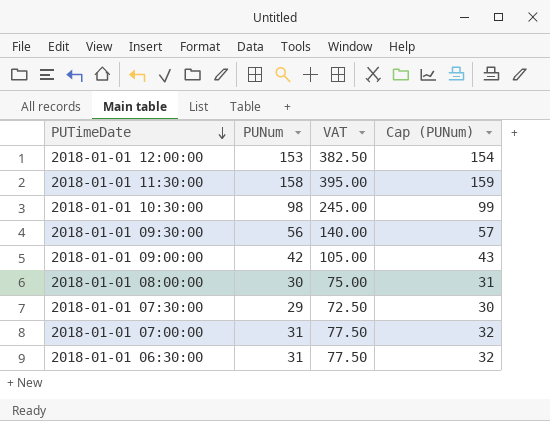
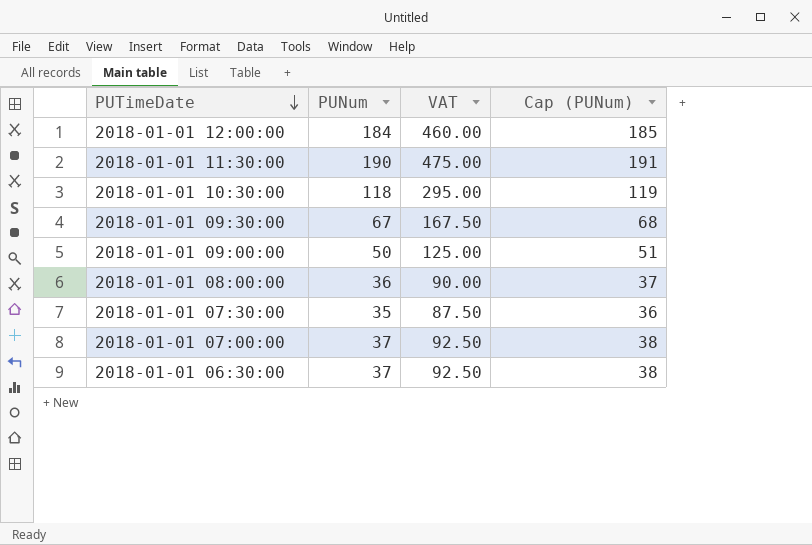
2018-01-01 12:00:00 | PUNum: 153 -> 184
2018-01-01 12:00:00 | VAT: 382.50 -> 460.00
2018-01-01 12:00:00 | Cap (PUNum): 154 -> 185
2018-01-01 11:30:00 | PUNum: 158 -> 190
2018-01-01 11:30:00 | VAT: 395.00 -> 475.00
2018-01-01 11:30:00 | Cap (PUNum): 159 -> 191
2018-01-01 10:30:00 | PUNum: 98 -> 118
2018-01-01 10:30:00 | VAT: 245.00 -> 295.00
2018-01-01 10:30:00 | Cap (PUNum): 99 -> 119
2018-01-01 09:30:00 | PUNum: 56 -> 67
2018-01-01 09:30:00 | VAT: 140.00 -> 167.50
2018-01-01 09:30:00 | Cap (PUNum): 57 -> 68
2018-01-01 09:00:00 | PUNum: 42 -> 50
2018-01-01 09:00:00 | VAT: 105.00 -> 125.00
2018-01-01 09:00:00 | Cap (PUNum): 43 -> 51
2018-01-01 08:00:00 | PUNum: 30 -> 36
2018-01-01 08:00:00 | VAT: 75.00 -> 90.00
2018-01-01 08:00:00 | Cap (PUNum): 31 -> 37
2018-01-01 07:30:00 | PUNum: 29 -> 35
2018-01-01 07:30:00 | VAT: 72.50 -> 87.50
2018-01-01 07:30:00 | Cap (PUNum): 30 -> 36
2018-01-01 07:00:00 | PUNum: 31 -> 37
2018-01-01 07:00:00 | VAT: 77.50 -> 92.50
2018-01-01 07:00:00 | Cap (PUNum): 32 -> 38
2018-01-01 06:30:00 | PUNum: 31 -> 37
2018-01-01 06:30:00 | VAT: 77.50 -> 92.50
2018-01-01 06:30:00 | Cap (PUNum): 32 -> 38

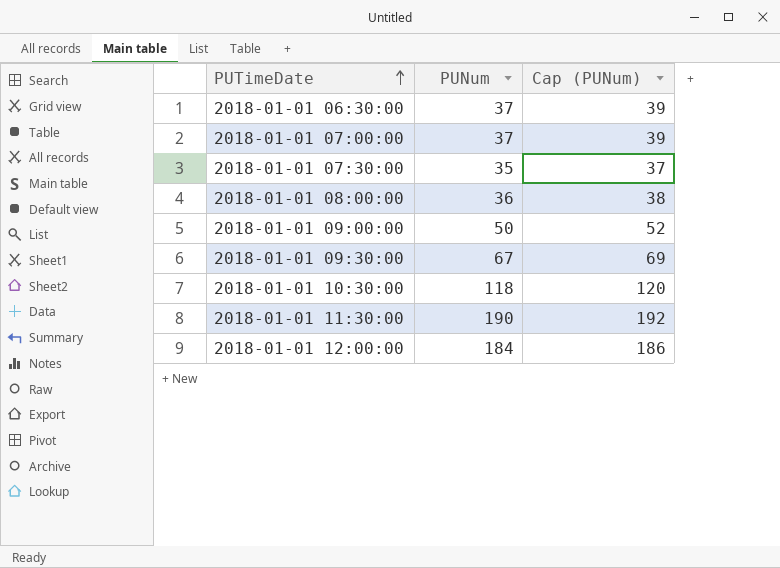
row order: PUTimeDate descending -> PUTimeDate ascending
column VAT | formula: [PUNum] * 2.5 -> none
column Cap (PUNum) | formula: [PUNum] + 1 -> [PUNum] + 2

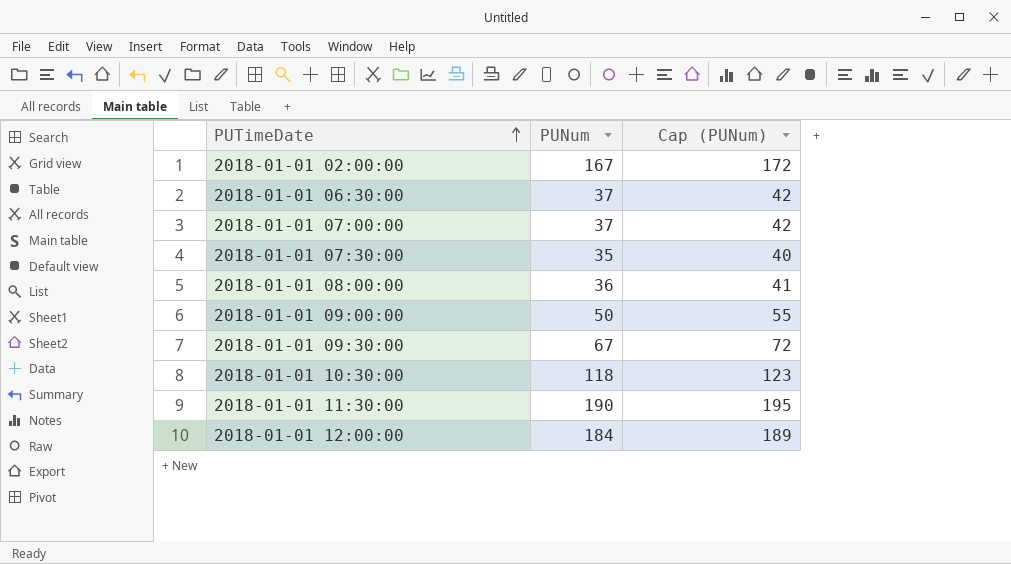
column Cap (PUNum) | formula: [PUNum] + 2 -> [PUNum] + 5
row 2018-01-01 02:00:00: none -> 167 | 172

